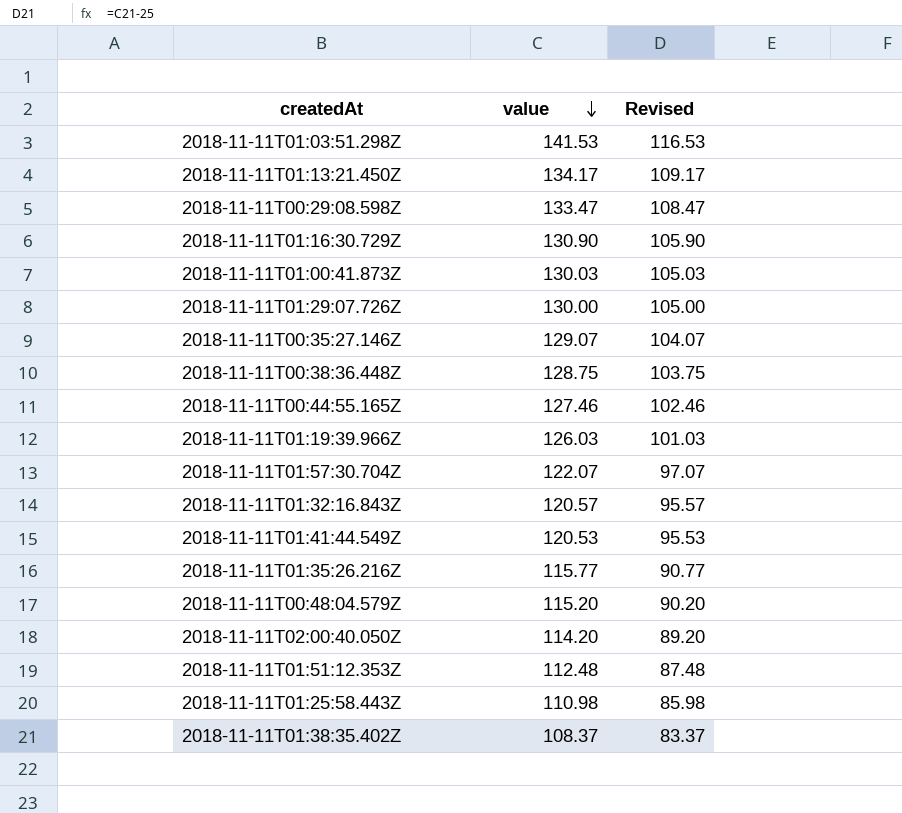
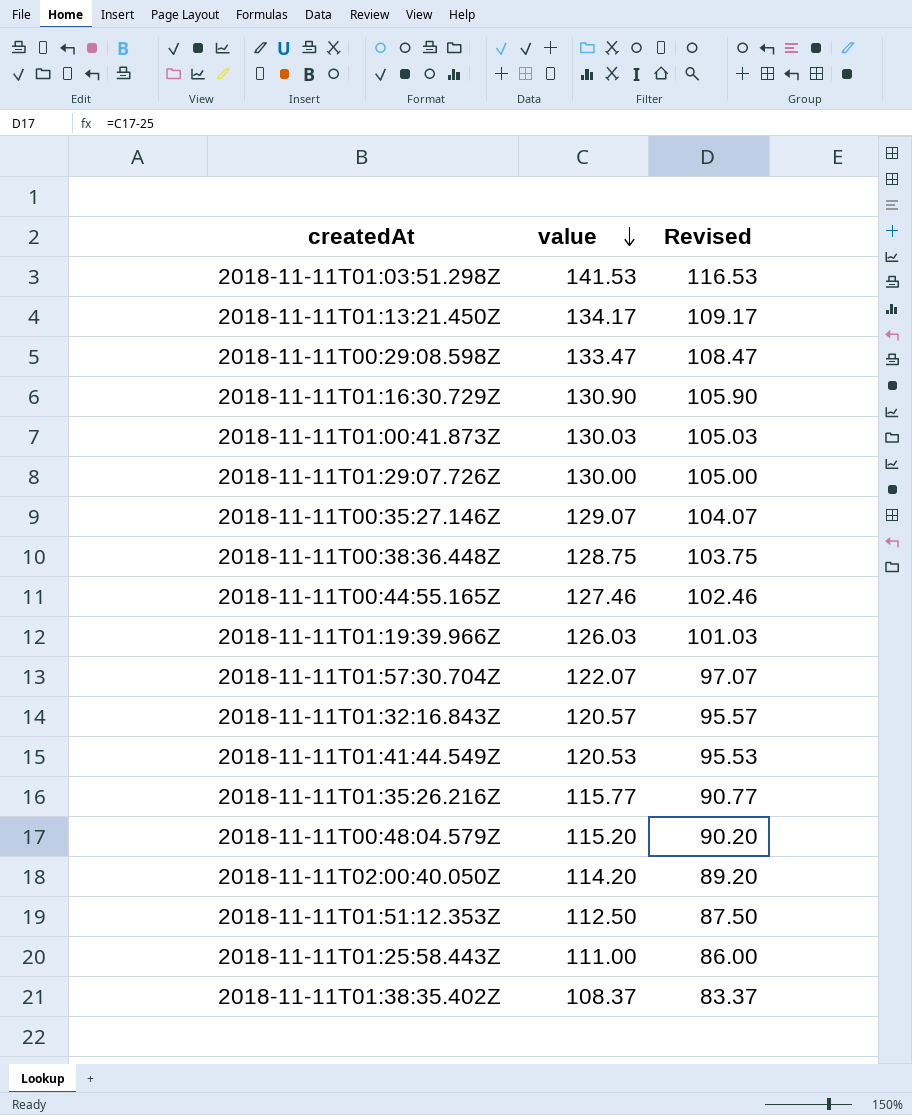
2018-11-11T01:51:12.353Z | value: 112.48 -> 112.50
2018-11-11T01:51:12.353Z | Revised: 87.48 -> 87.50
2018-11-11T01:25:58.443Z | value: 110.98 -> 111.00
2018-11-11T01:25:58.443Z | Revised: 85.98 -> 86.00

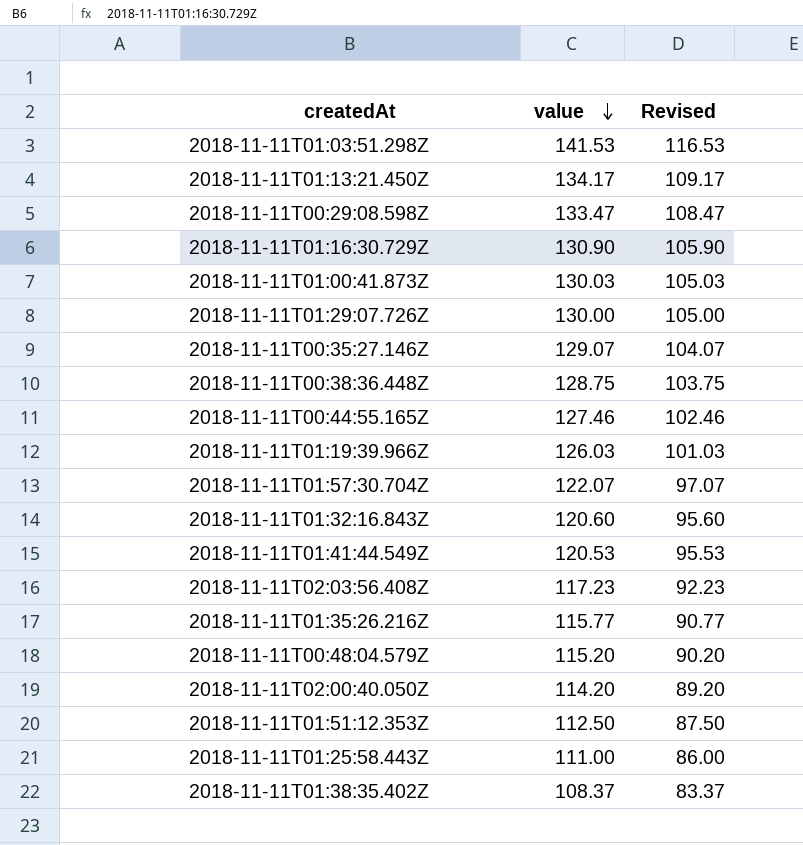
2018-11-11T01:32:16.843Z | value: 120.57 -> 120.60
2018-11-11T01:32:16.843Z | Revised: 95.57 -> 95.60
row 2018-11-11T02:03:56.408Z: none -> 117.23 | 92.23

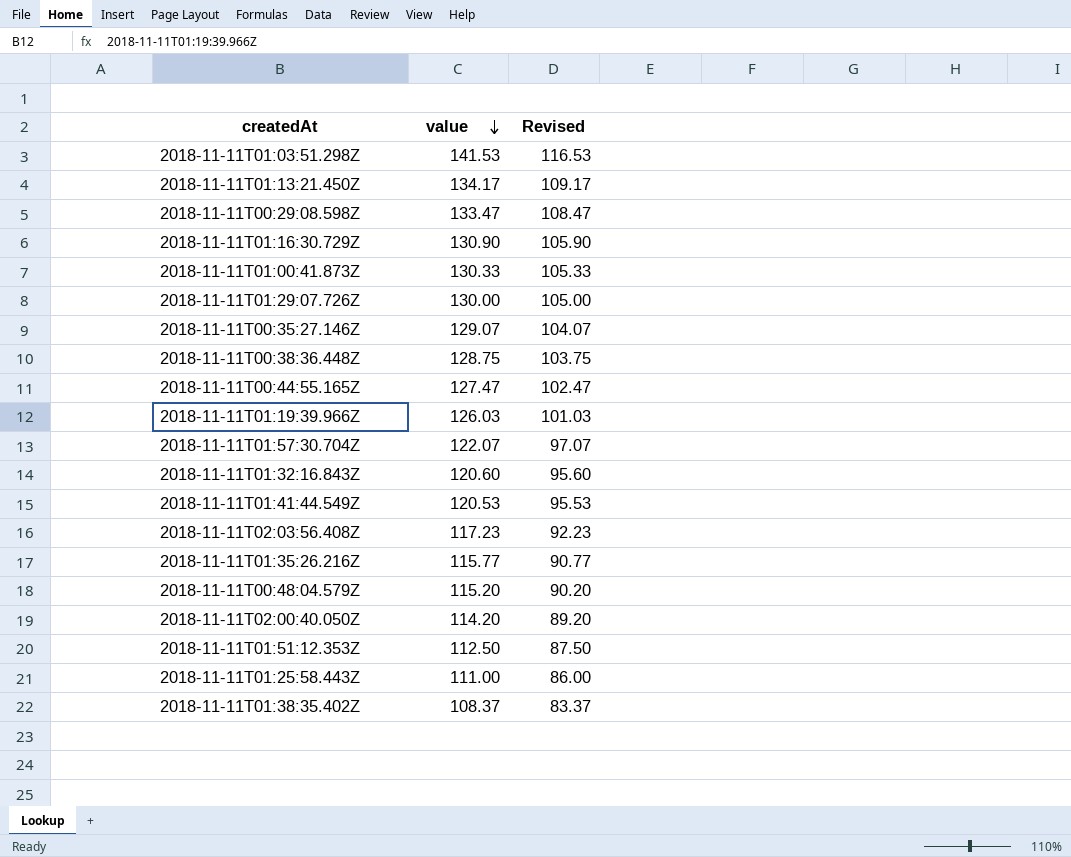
2018-11-11T01:00:41.873Z | value: 130.03 -> 130.33
2018-11-11T01:00:41.873Z | Revised: 105.03 -> 105.33
2018-11-11T00:44:55.165Z | value: 127.46 -> 127.47
2018-11-11T00:44:55.165Z | Revised: 102.46 -> 102.47

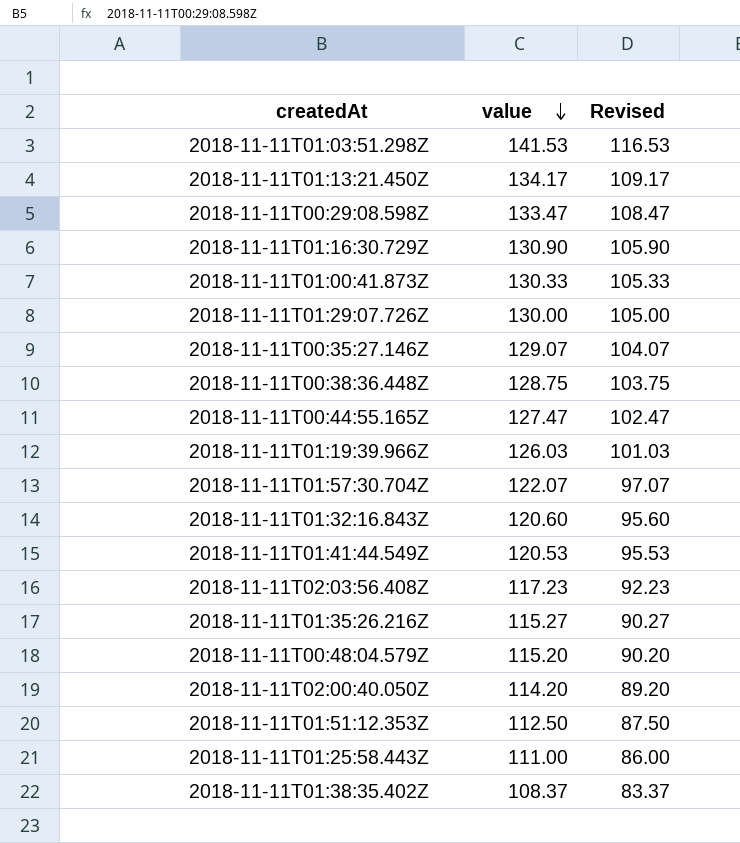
2018-11-11T01:35:26.216Z | value: 115.77 -> 115.27
2018-11-11T01:35:26.216Z | Revised: 90.77 -> 90.27

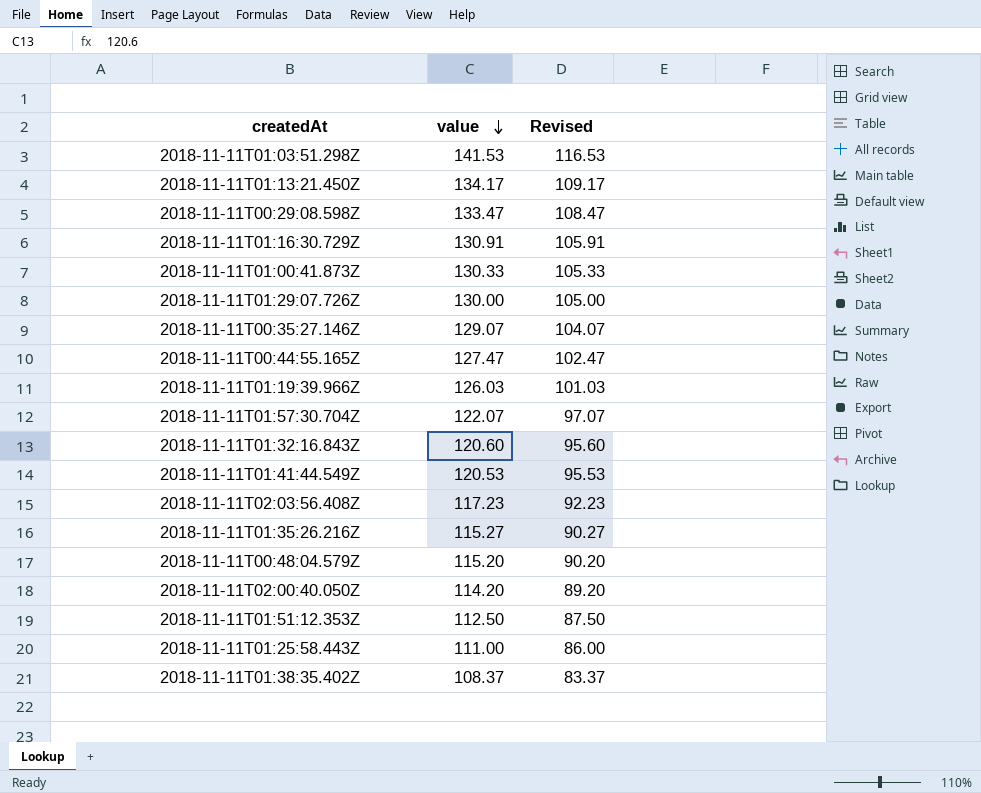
row 2018-11-11T00:38:36.448Z: 128.75 | 103.75 -> none
2018-11-11T01:16:30.729Z | value: 130.90 -> 130.91
2018-11-11T01:16:30.729Z | Revised: 105.90 -> 105.91

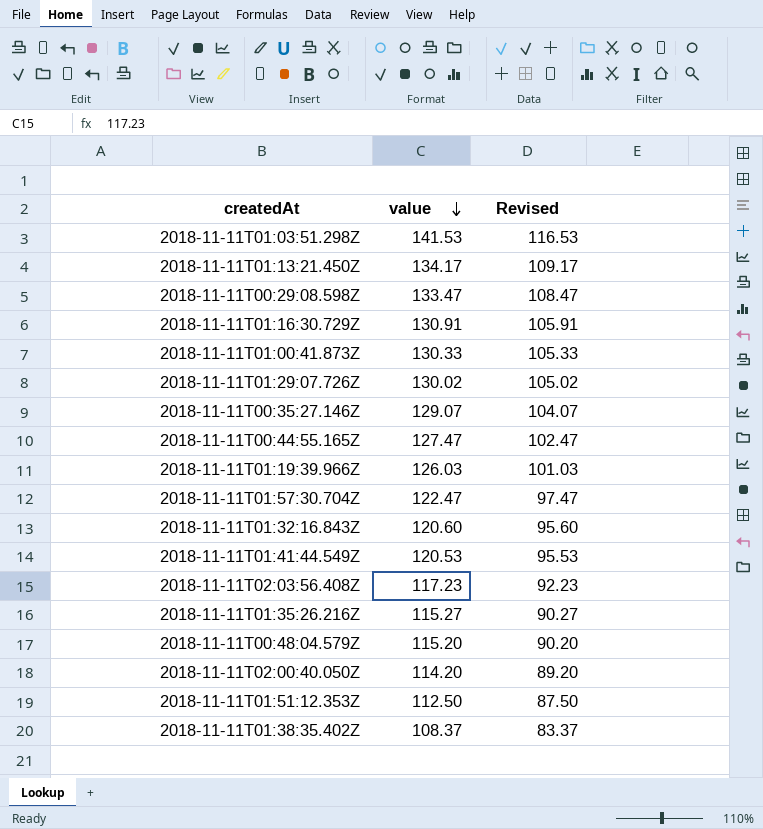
row 2018-11-11T01:25:58.443Z: 111.00 | 86.00 -> none
2018-11-11T01:29:07.726Z | value: 130.00 -> 130.02
2018-11-11T01:29:07.726Z | Revised: 105.00 -> 105.02
2018-11-11T01:57:30.704Z | value: 122.07 -> 122.47
2018-11-11T01:57:30.704Z | Revised: 97.07 -> 97.47

